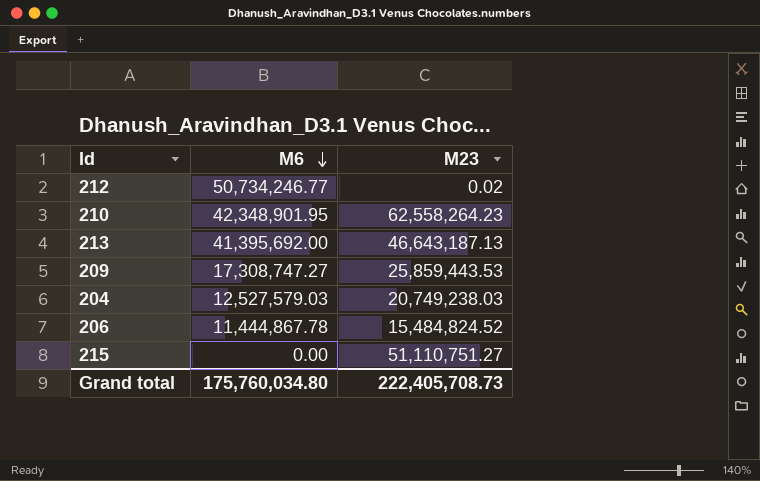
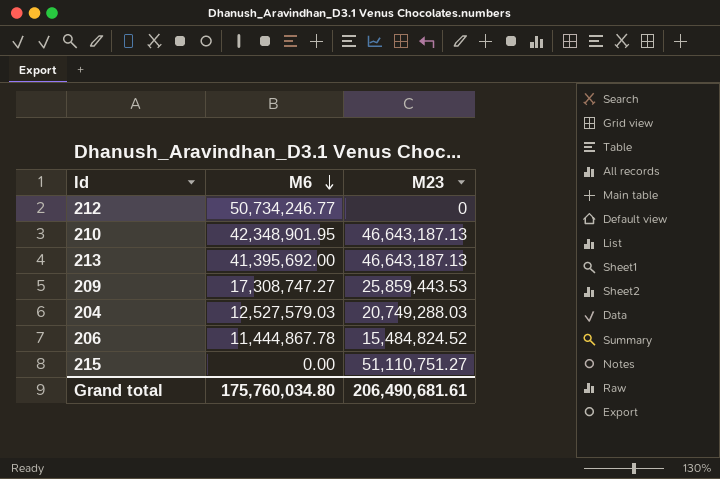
212 | M23: 0.02 -> 0
210 | M23: 62,558,264.23 -> 46,643,187.13
204 | M23: 20,749,238.03 -> 20,749,288.03
Grand total | M23: 222,405,708.73 -> 206,490,681.61

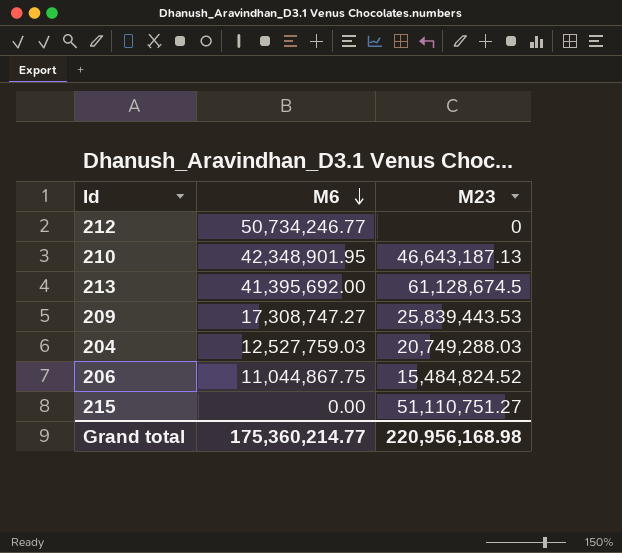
213 | M23: 46,643,187.13 -> 61,128,674.5
209 | M23: 25,859,443.53 -> 25,839,443.53
204 | M6: 12,527,579.03 -> 12,527,759.03
206 | M6: 11,444,867.78 -> 11,044,867.75
Grand total | M6: 175,760,034.80 -> 175,360,214.77
Grand total | M23: 206,490,681.61 -> 220,956,168.98

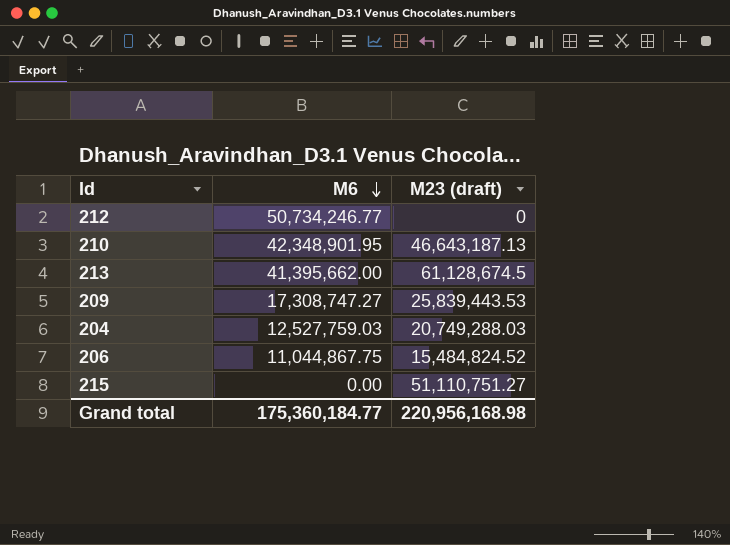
column name: M23 -> M23 (draft)
213 | M6: 41,395,692.00 -> 41,395,662.00
Grand total | M6: 175,360,214.77 -> 175,360,184.77

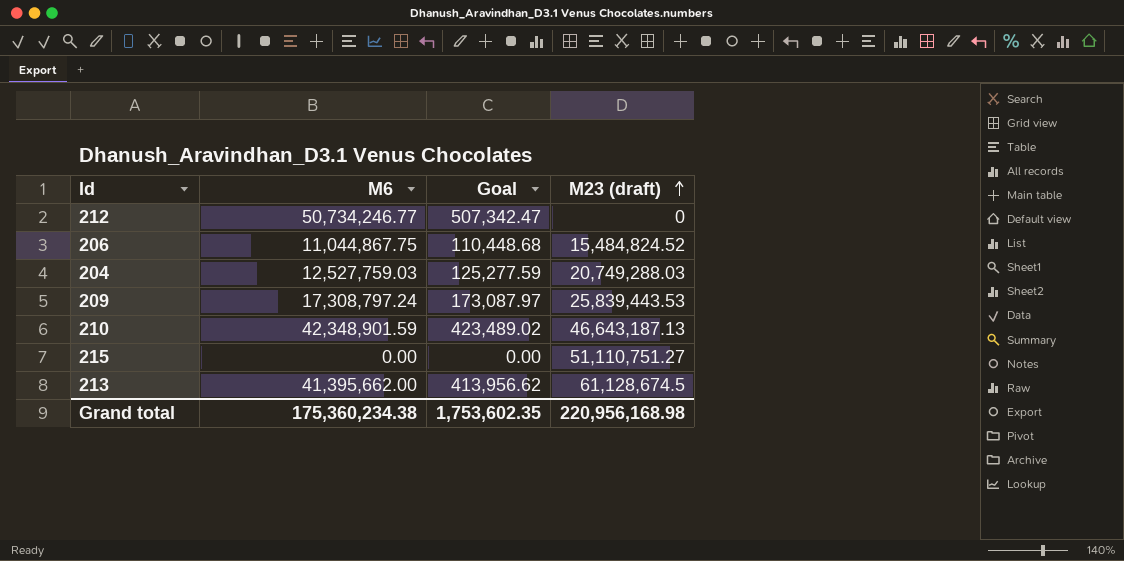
row order: M6 descending -> M23 (draft) ascending
column Goal | formula: none -> [M6] * 0.01
209 | M6: 17,308,747.27 -> 17,308,797.24
210 | M6: 42,348,901.95 -> 42,348,901.59
Grand total | M6: 175,360,184.77 -> 175,360,234.38

